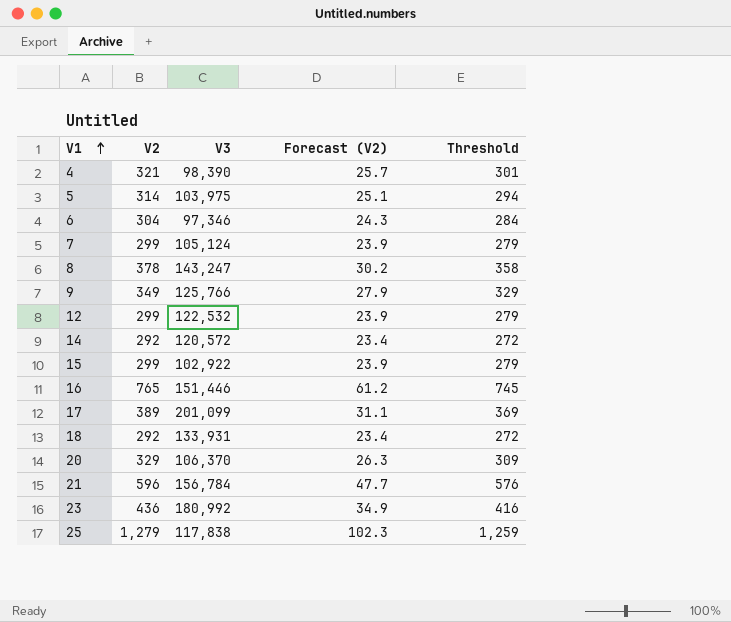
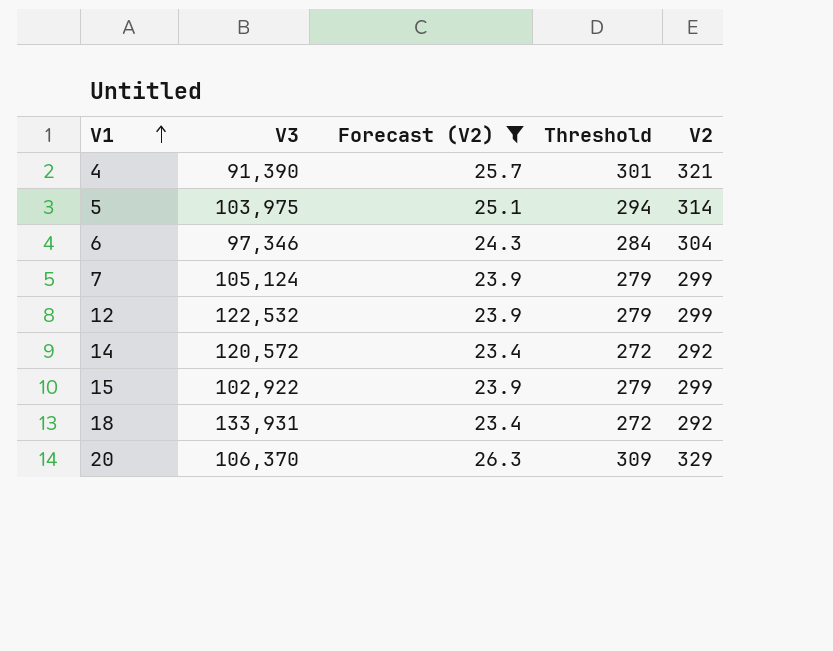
filter: none -> Forecast (V2) <= 26.3
column V2 | position: 2 -> 5
4 | V3: 98,390 -> 91,390

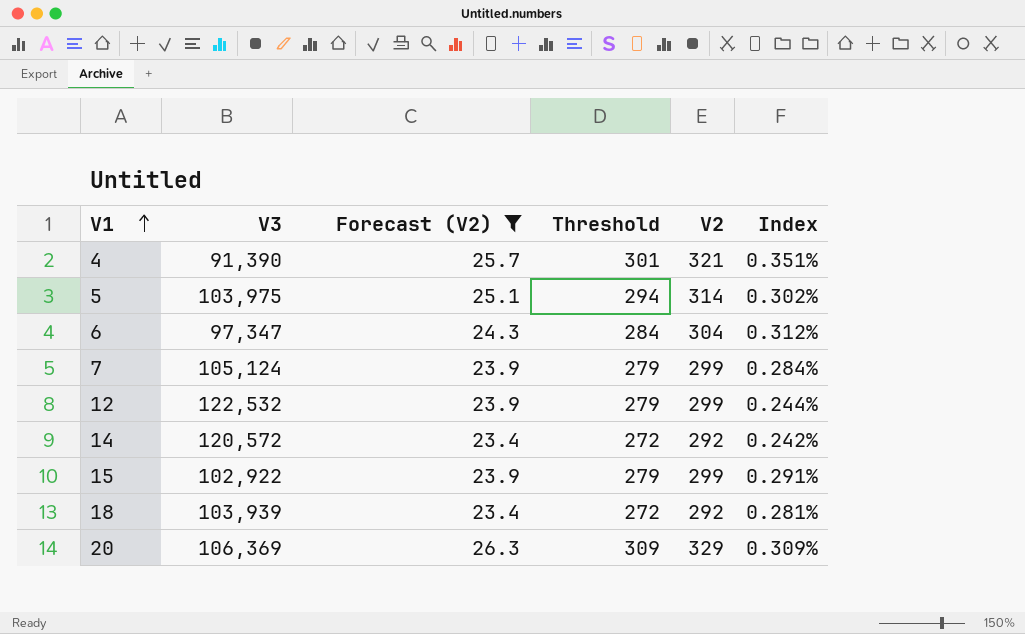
column Index | formula: none -> [V2] / [V3]
6 | V3: 97,346 -> 97,347
18 | V3: 133,931 -> 103,939
20 | V3: 106,370 -> 106,369

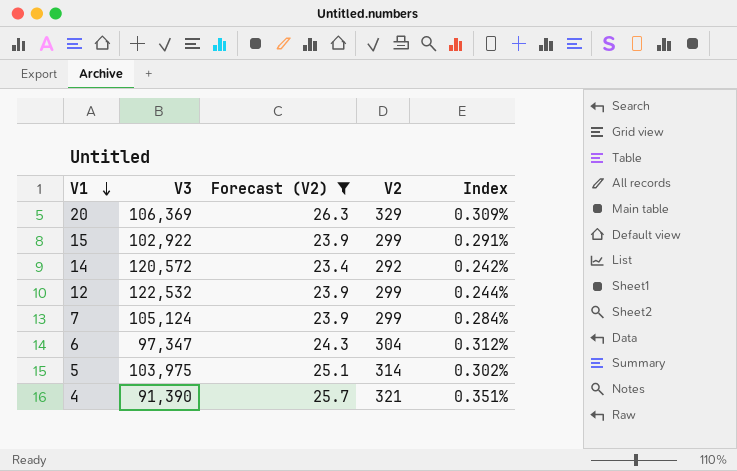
row order: V1 ascending -> V1 descending
column Threshold | formula: [V2] - 20 -> none
row 18: 103,939 | 23.4 | 272 | 292 | 0.281% -> none

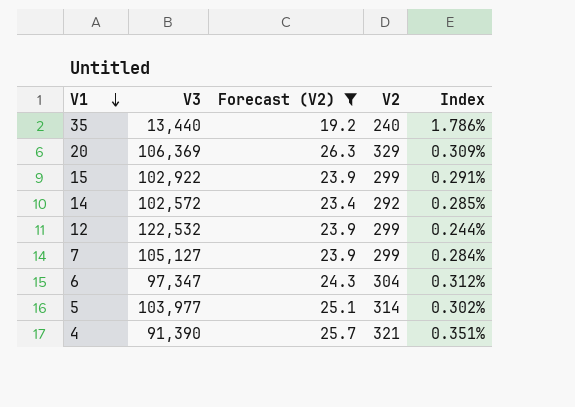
row 35: none -> 13,440 | 19.2 | 240 | 1.786%
14 | V3: 120,572 -> 102,572
14 | Index: 0.242% -> 0.285%
7 | V3: 105,124 -> 105,127
5 | V3: 103,975 -> 103,977

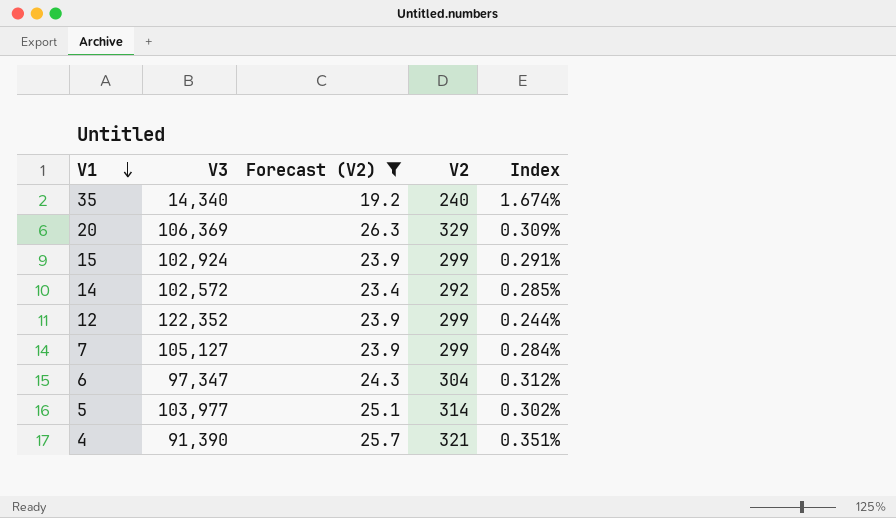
35 | V3: 13,440 -> 14,340
35 | Index: 1.786% -> 1.674%
15 | V3: 102,922 -> 102,924
12 | V3: 122,532 -> 122,352

